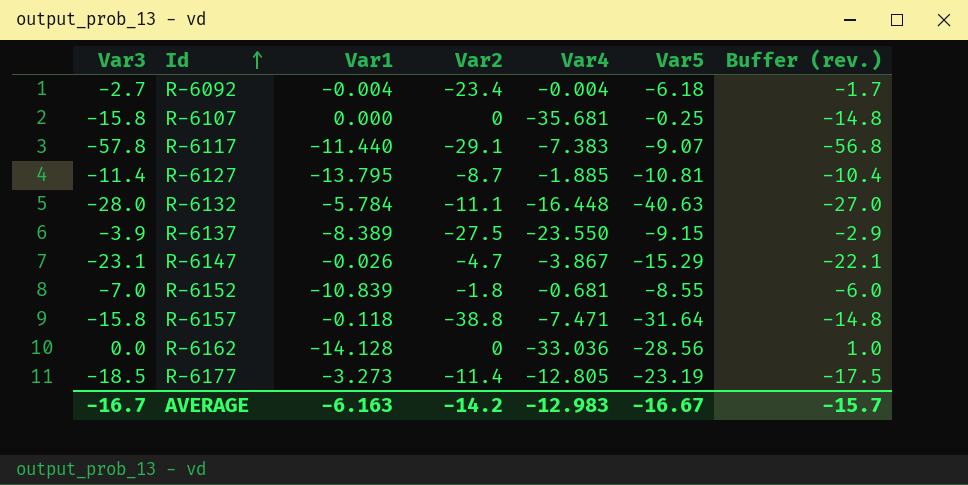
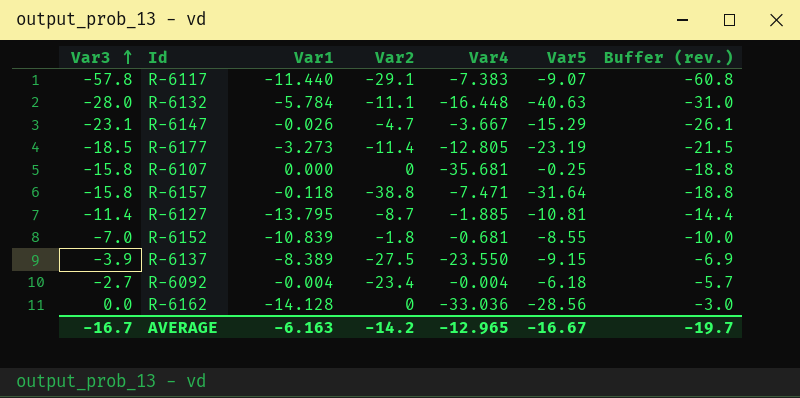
row order: Id ascending -> Var3 ascending
column Buffer (rev.) | formula: [Var3] + 1 -> [Var3] - 3
R-6147 | Var4: -3.867 -> -3.667
AVERAGE | Var4: -12.983 -> -12.965
AVERAGE | Buffer (rev.): -15.7 -> -19.7

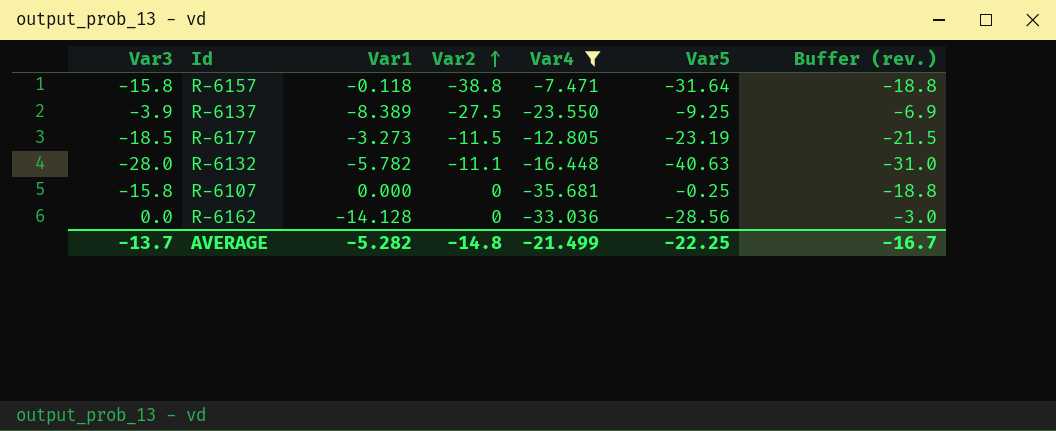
filter: none -> Var4 <= -7.471
row order: Var3 ascending -> Var2 ascending
R-6137 | Var5: -9.15 -> -9.25
R-6177 | Var2: -11.4 -> -11.5
R-6132 | Var1: -5.784 -> -5.782
AVERAGE | Var3: -16.7 -> -13.7
AVERAGE | Var1: -6.163 -> -5.282
AVERAGE | Var2: -14.2 -> -14.8
AVERAGE | Var4: -12.965 -> -21.499
AVERAGE | Var5: -16.67 -> -22.25
AVERAGE | Buffer (rev.): -19.7 -> -16.7

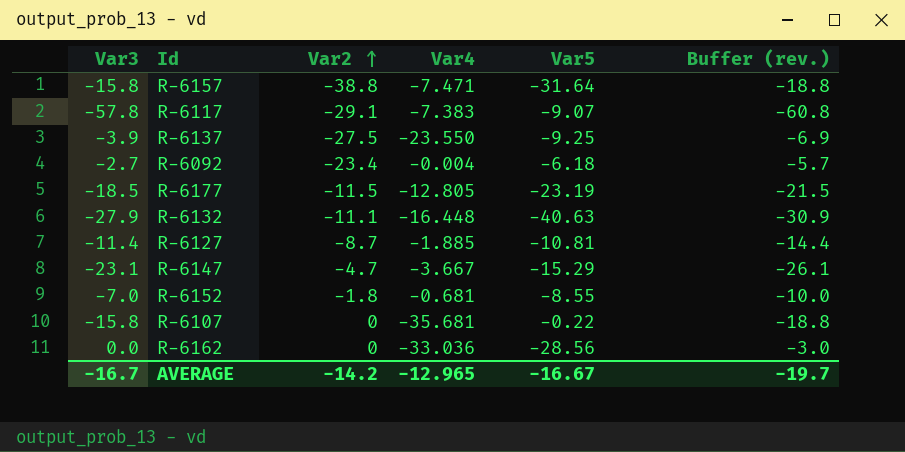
filter: Var4 <= -7.471 -> none
column Var1 | position: 3 -> none
R-6132 | Var3: -28.0 -> -27.9
R-6132 | Buffer (rev.): -31.0 -> -30.9
R-6107 | Var5: -0.25 -> -0.22
AVERAGE | Var3: -13.7 -> -16.7
AVERAGE | Var2: -14.8 -> -14.2
AVERAGE | Var4: -21.499 -> -12.965
AVERAGE | Var5: -22.25 -> -16.67
AVERAGE | Buffer (rev.): -16.7 -> -19.7

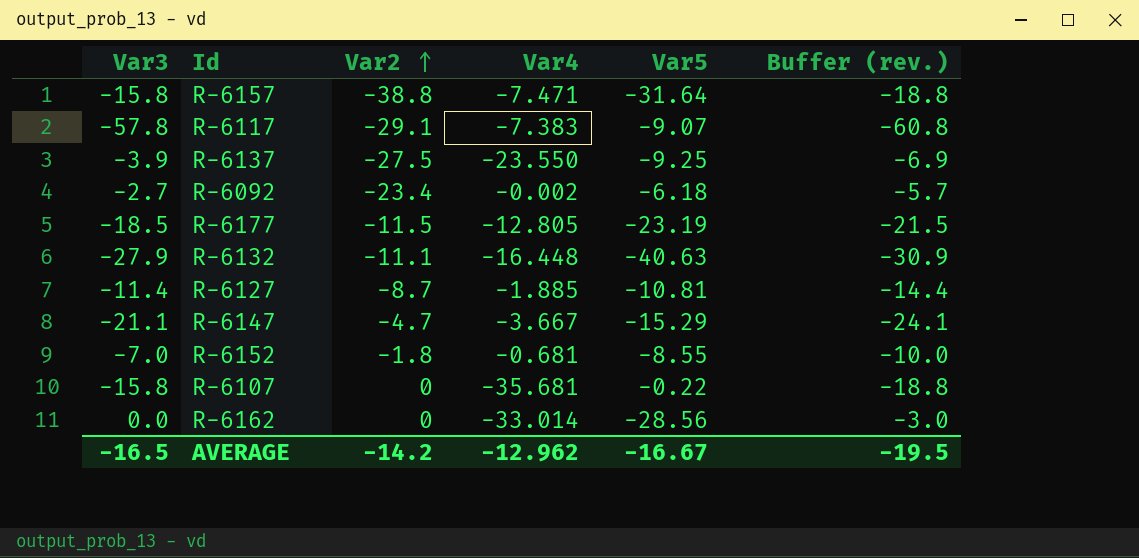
R-6092 | Var4: -0.004 -> -0.002
R-6147 | Var3: -23.1 -> -21.1
R-6147 | Buffer (rev.): -26.1 -> -24.1
R-6162 | Var4: -33.036 -> -33.014
AVERAGE | Var3: -16.7 -> -16.5
AVERAGE | Var4: -12.965 -> -12.962
AVERAGE | Buffer (rev.): -19.7 -> -19.5

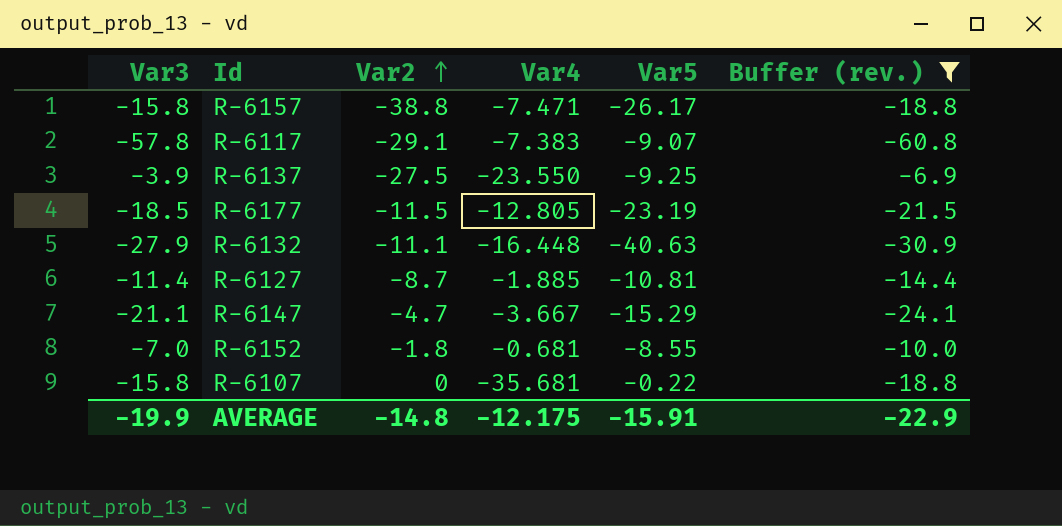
filter: none -> Buffer (rev.) <= -6.9
R-6157 | Var5: -31.64 -> -26.17
AVERAGE | Var3: -16.5 -> -19.9
AVERAGE | Var2: -14.2 -> -14.8
AVERAGE | Var4: -12.962 -> -12.175
AVERAGE | Var5: -16.67 -> -15.91
AVERAGE | Buffer (rev.): -19.5 -> -22.9

